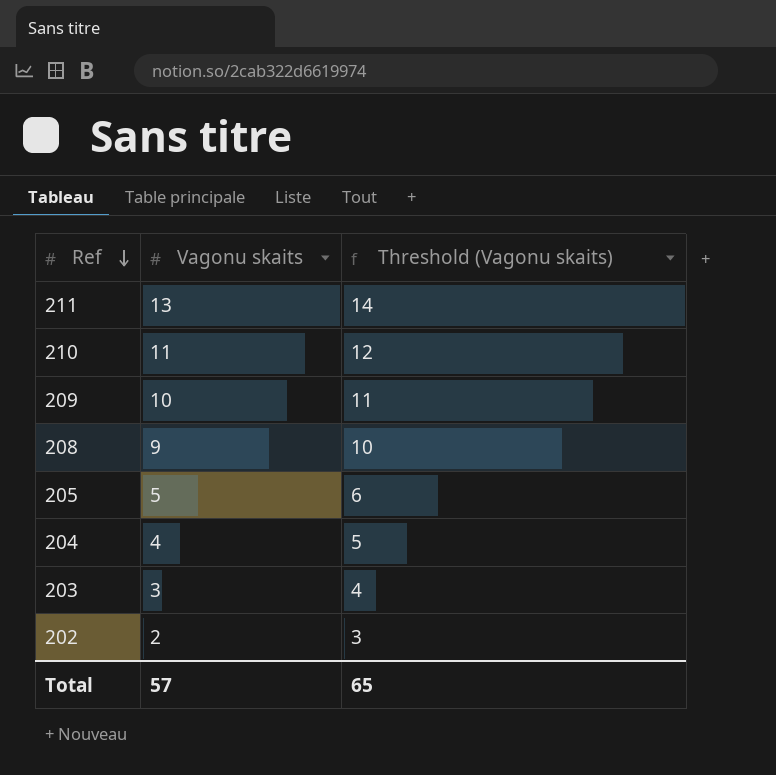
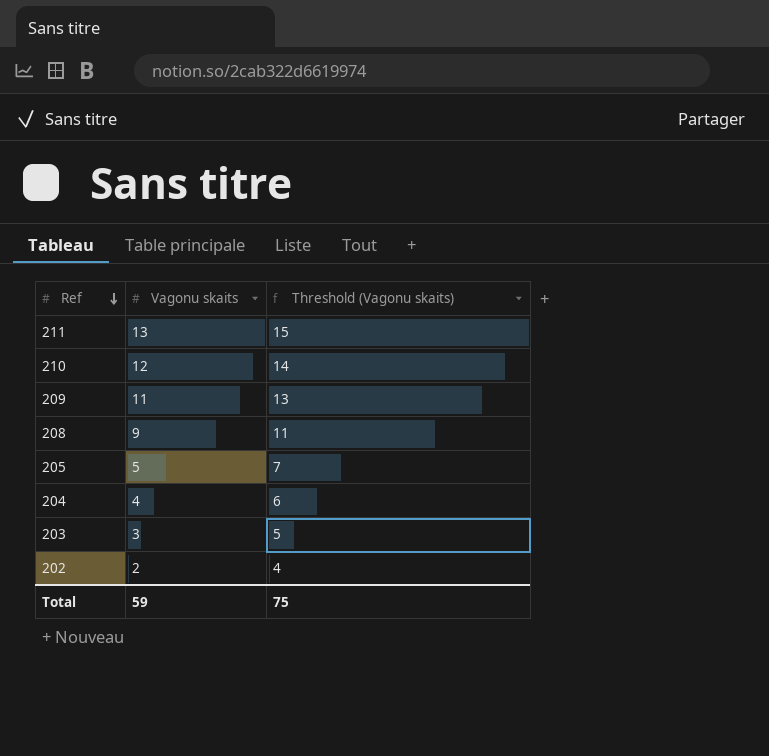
column Threshold (Vagonu skaits) | formula: [Vagonu skaits] + 1 -> [Vagonu skaits] + 2
210 | Vagonu skaits: 11 -> 12
209 | Vagonu skaits: 10 -> 11
Total | Vagonu skaits: 57 -> 59
Total | Threshold (Vagonu skaits): 65 -> 75

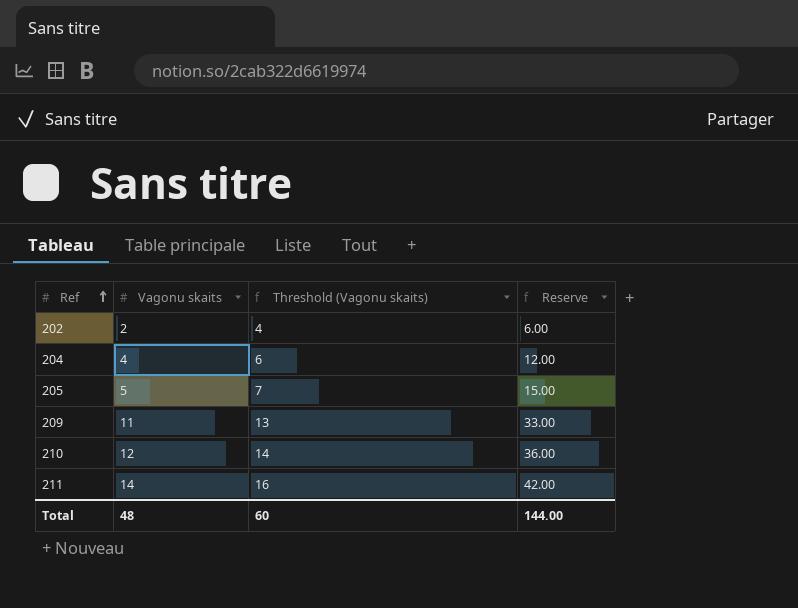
row order: Ref descending -> Ref ascending
column Reserve | formula: none -> [Vagonu skaits] * 3
row 208: 9 | 11 -> none
row 203: 3 | 5 -> none
211 | Vagonu skaits: 13 -> 14
211 | Threshold (Vagonu skaits): 15 -> 16
Total | Vagonu skaits: 59 -> 48
Total | Threshold (Vagonu skaits): 75 -> 60

